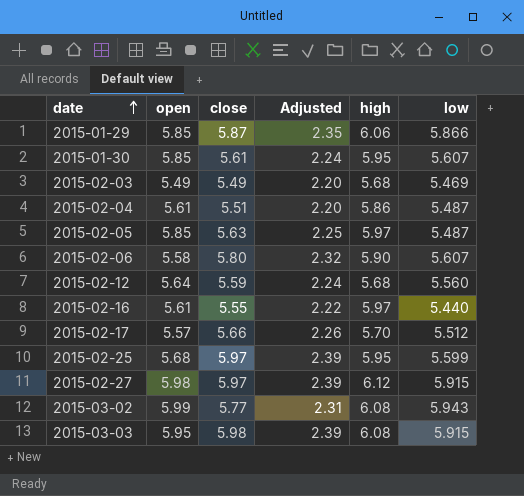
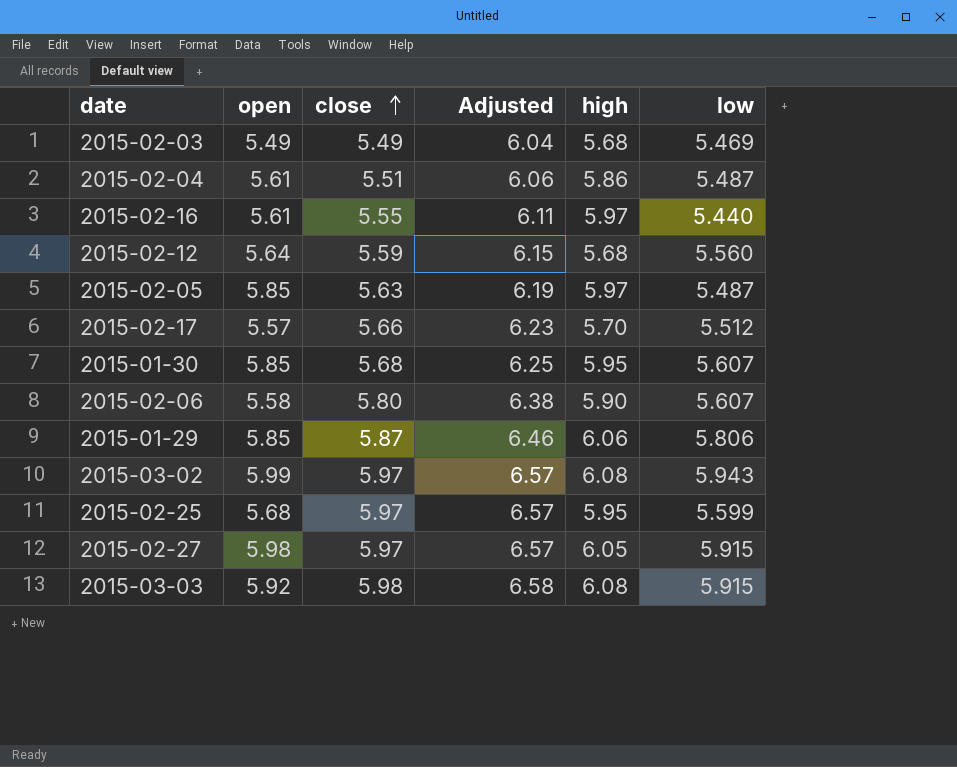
row order: date ascending -> close ascending
column Adjusted | formula: [close] * 0.4 -> [close] * 1.1
2015-01-30 | close: 5.61 -> 5.68
2015-01-29 | low: 5.866 -> 5.806
2015-03-02 | close: 5.77 -> 5.97
2015-02-27 | high: 6.12 -> 6.05
2015-03-03 | open: 5.95 -> 5.92

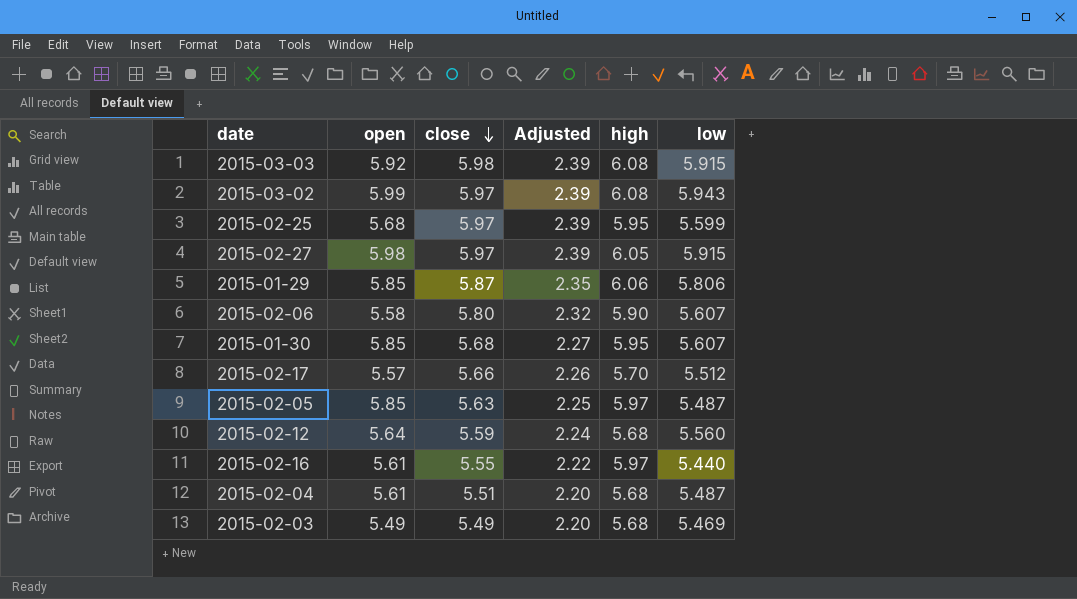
row order: close ascending -> close descending
column Adjusted | formula: [close] * 1.1 -> [close] * 0.4
2015-02-04 | high: 5.86 -> 5.68

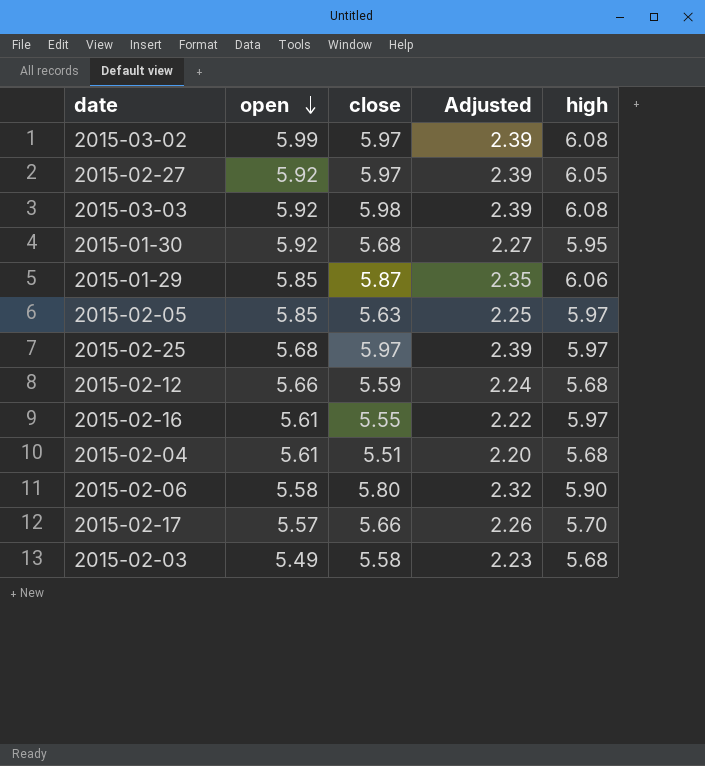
row order: close descending -> open descending
column low | position: 6 -> none
2015-02-27 | open: 5.98 -> 5.92
2015-01-30 | open: 5.85 -> 5.92
2015-02-25 | high: 5.95 -> 5.97
2015-02-12 | open: 5.64 -> 5.66
2015-02-03 | close: 5.49 -> 5.58
2015-02-03 | Adjusted: 2.20 -> 2.23

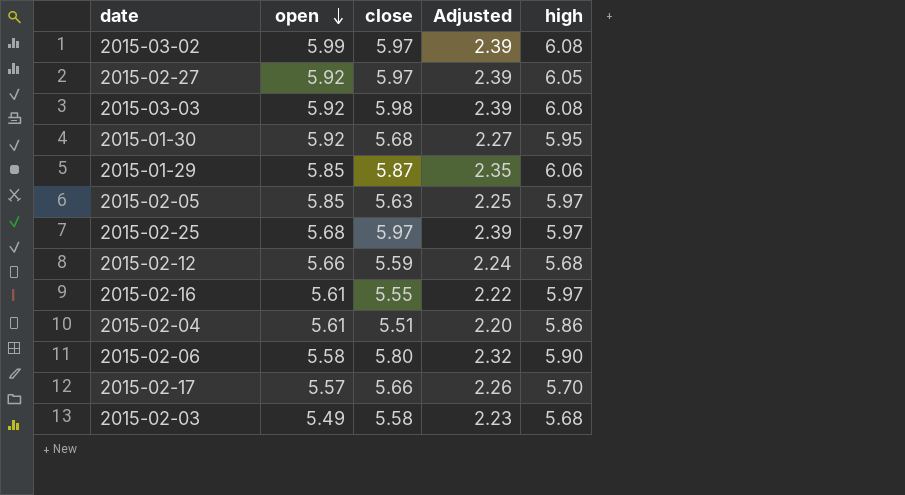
2015-02-04 | high: 5.68 -> 5.86

